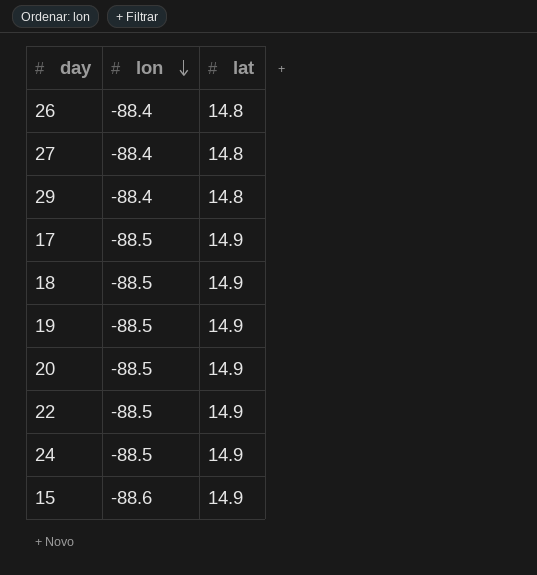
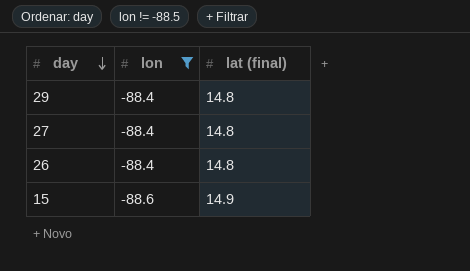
filter: none -> lon != -88.5
row order: lon descending -> day descending
column name: lat -> lat (final)

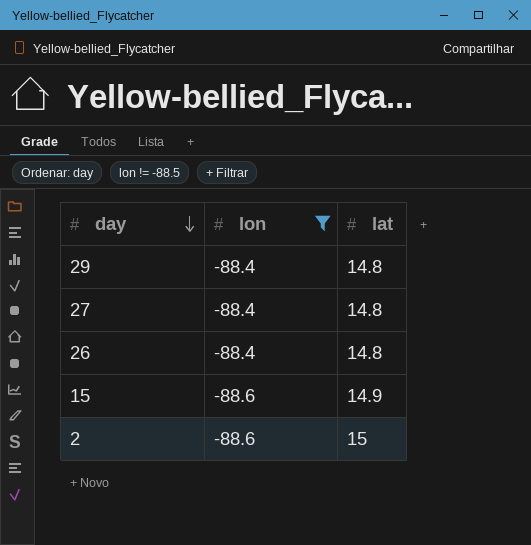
column name: lat (final) -> lat
row 2: none -> -88.6 | 15

